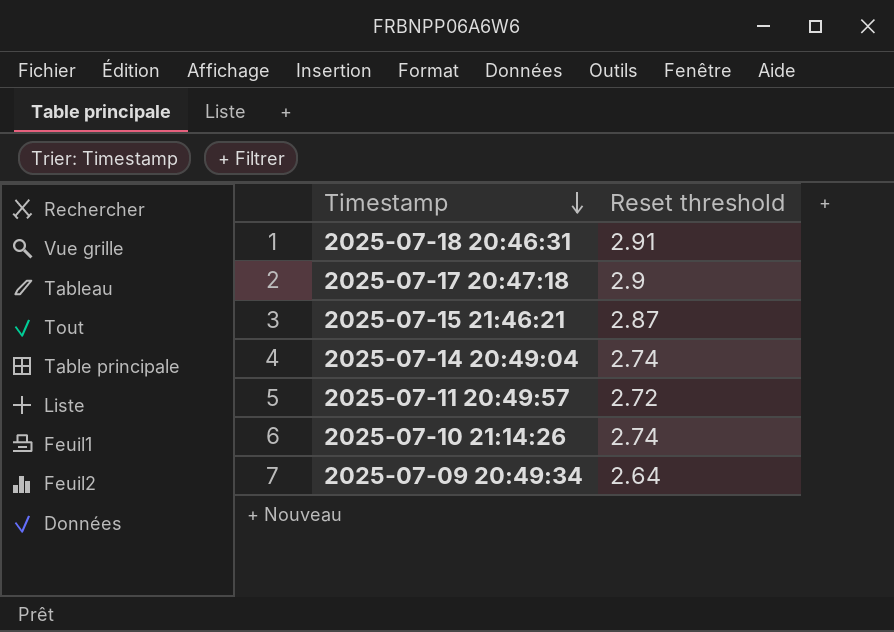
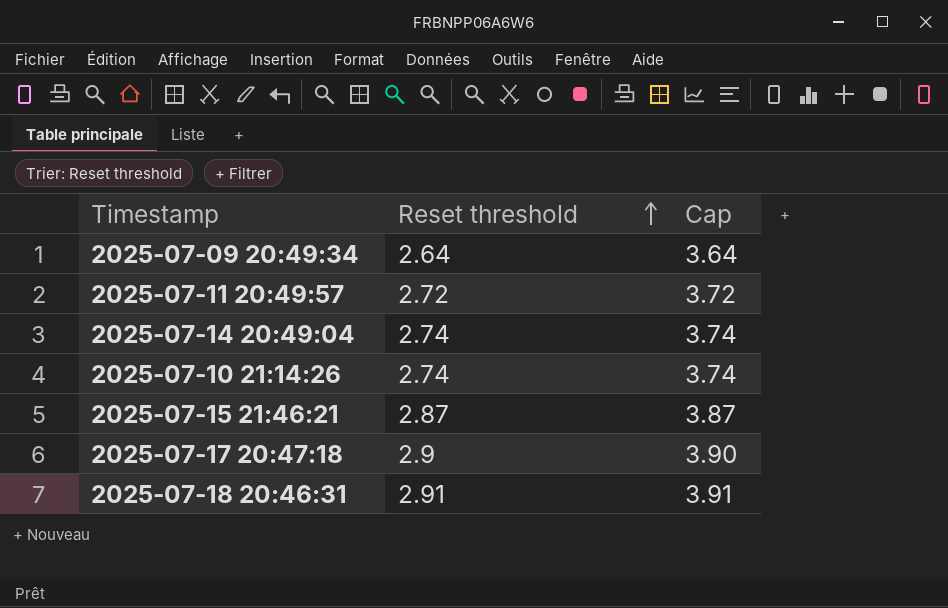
row order: Timestamp descending -> Reset threshold ascending
column Cap | formula: none -> [Reset threshold] + 1

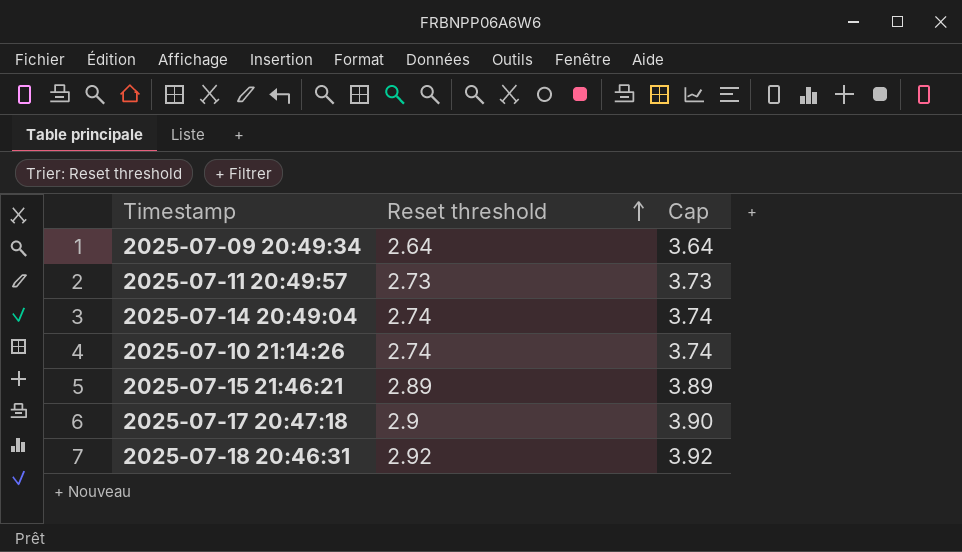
2025-07-11 20:49:57 | Reset threshold: 2.72 -> 2.73
2025-07-11 20:49:57 | Cap: 3.72 -> 3.73
2025-07-15 21:46:21 | Reset threshold: 2.87 -> 2.89
2025-07-15 21:46:21 | Cap: 3.87 -> 3.89
2025-07-18 20:46:31 | Reset threshold: 2.91 -> 2.92
2025-07-18 20:46:31 | Cap: 3.91 -> 3.92

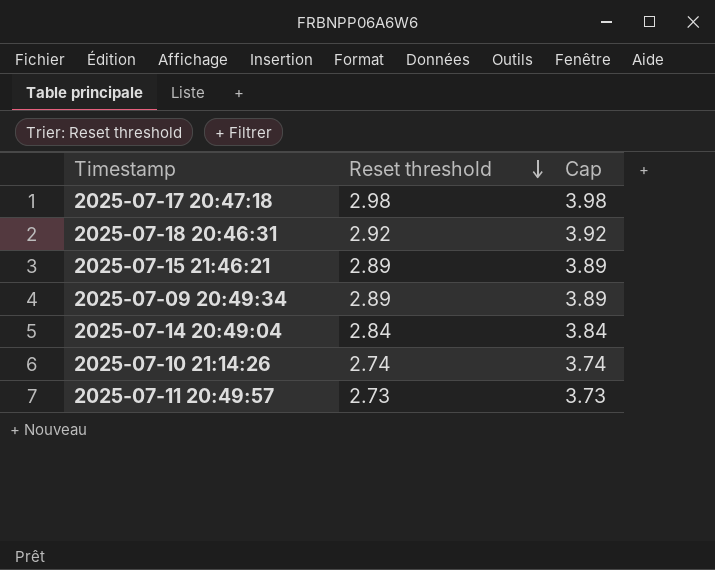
row order: Reset threshold ascending -> Reset threshold descending
2025-07-17 20:47:18 | Reset threshold: 2.9 -> 2.98
2025-07-17 20:47:18 | Cap: 3.90 -> 3.98
2025-07-09 20:49:34 | Reset threshold: 2.64 -> 2.89
2025-07-09 20:49:34 | Cap: 3.64 -> 3.89
2025-07-14 20:49:04 | Reset threshold: 2.74 -> 2.84
2025-07-14 20:49:04 | Cap: 3.74 -> 3.84

